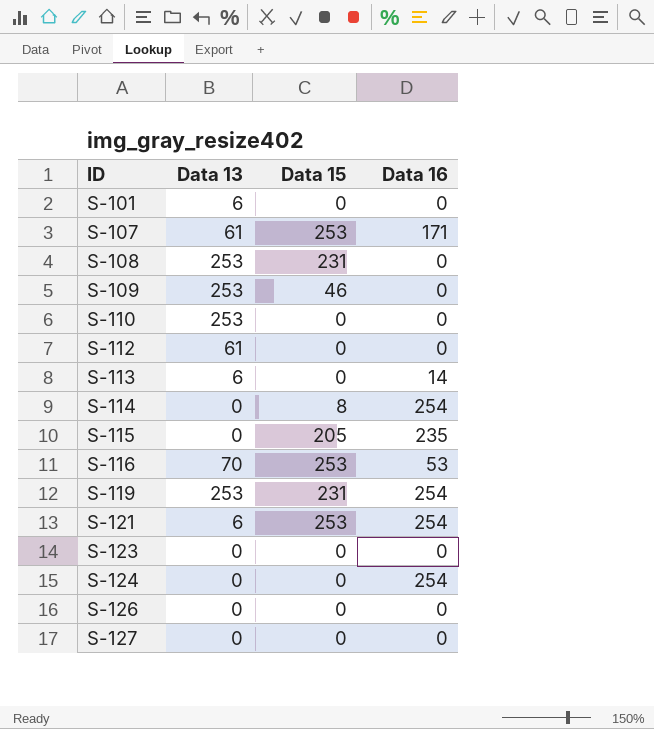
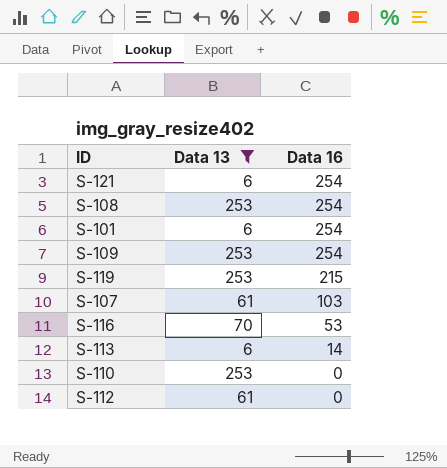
filter: none -> Data 13 != 0
row order: ID ascending -> Data 16 descending
column Data 15 | position: 3 -> none
S-108 | Data 16: 0 -> 254
S-101 | Data 16: 0 -> 254
S-109 | Data 16: 0 -> 254
S-119 | Data 16: 254 -> 215
S-107 | Data 16: 171 -> 103

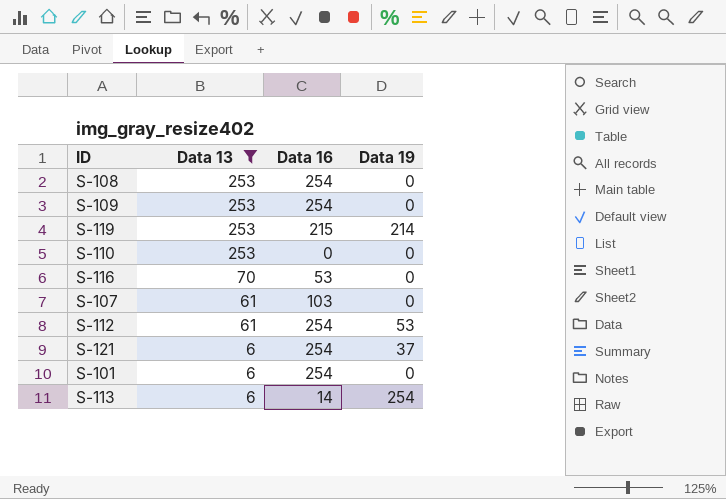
row order: Data 16 descending -> Data 13 descending
column Data 19 | position: none -> 4
S-112 | Data 16: 0 -> 254

